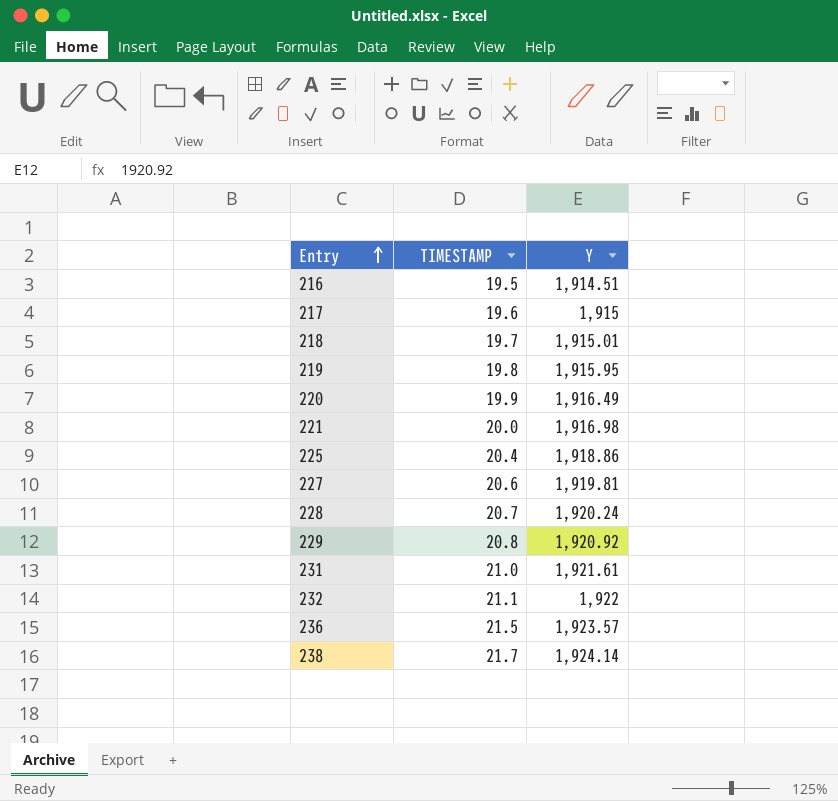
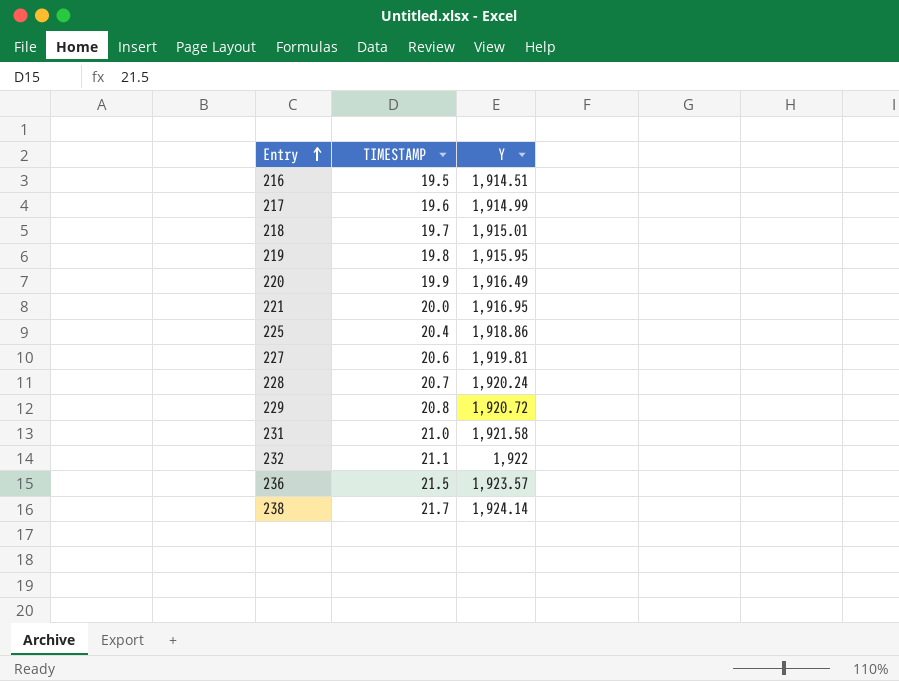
217 | Y: 1,915 -> 1,914.99
221 | Y: 1,916.98 -> 1,916.95
229 | Y: 1,920.92 -> 1,920.72
231 | Y: 1,921.61 -> 1,921.58

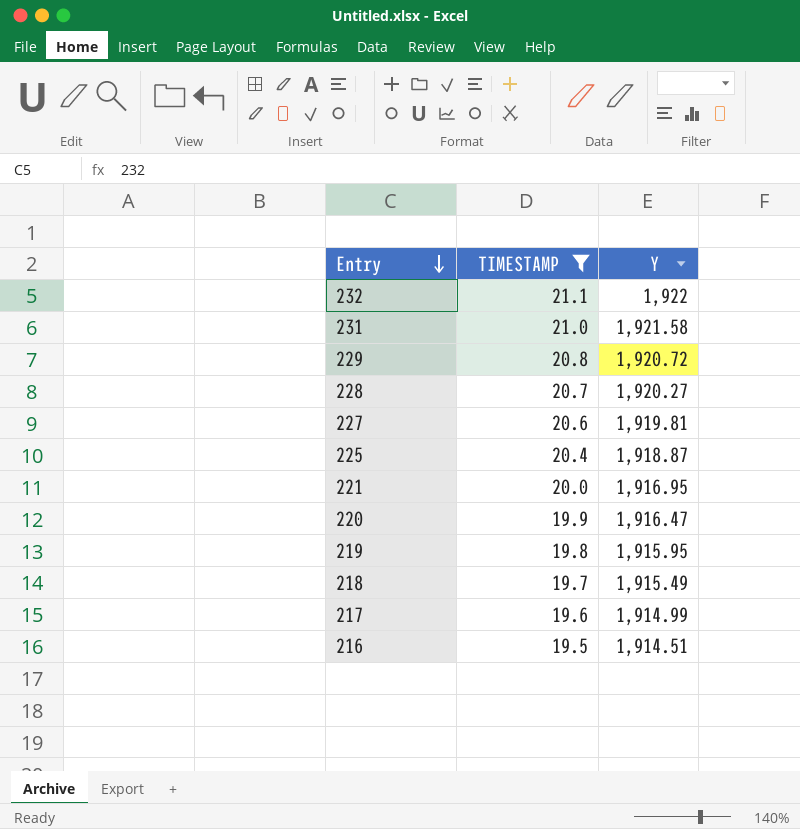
filter: none -> TIMESTAMP <= 21.1
row order: Entry ascending -> Entry descending
228 | Y: 1,920.24 -> 1,920.27
225 | Y: 1,918.86 -> 1,918.87
220 | Y: 1,916.49 -> 1,916.47
218 | Y: 1,915.01 -> 1,915.49

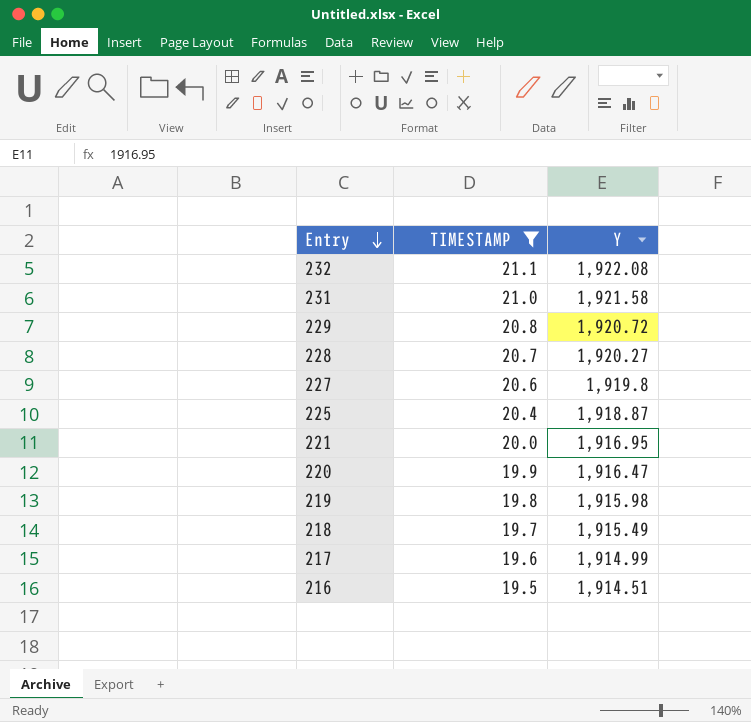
232 | Y: 1,922 -> 1,922.08
227 | Y: 1,919.81 -> 1,919.8
219 | Y: 1,915.95 -> 1,915.98

